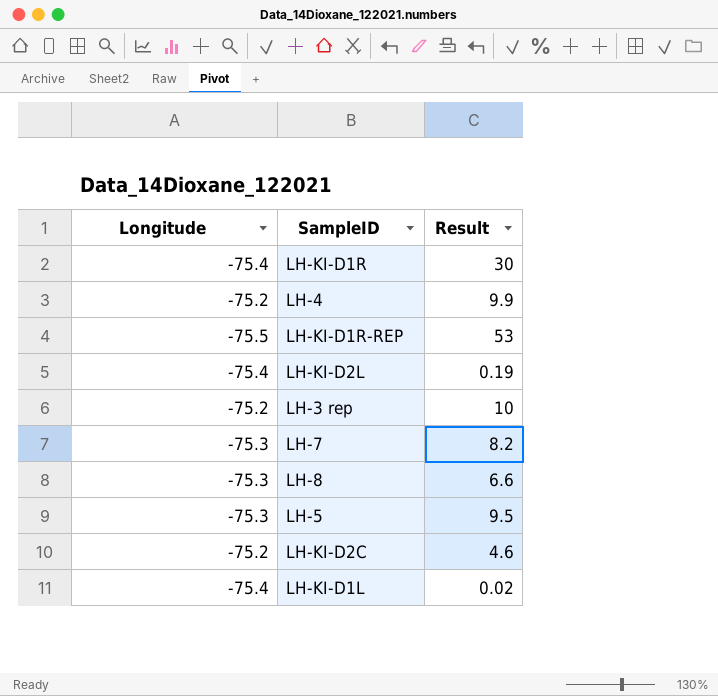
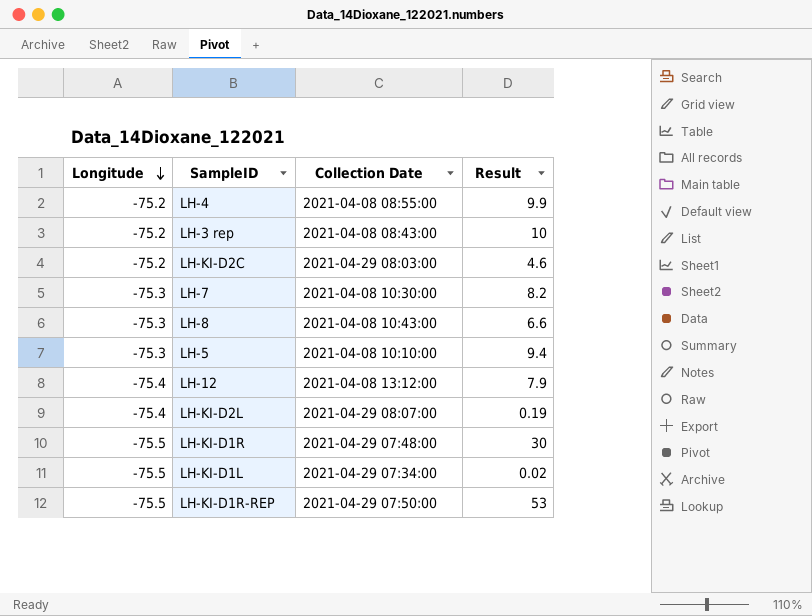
row order: none -> Longitude descending
column Collection Date | position: none -> 3
LH-5 | Result: 9.5 -> 9.4
row LH-12: none -> -75.4 | 2021-04-08 13:12:00 | 7.9
LH-KI-D1R | Longitude: -75.4 -> -75.5
LH-KI-D1L | Longitude: -75.4 -> -75.5

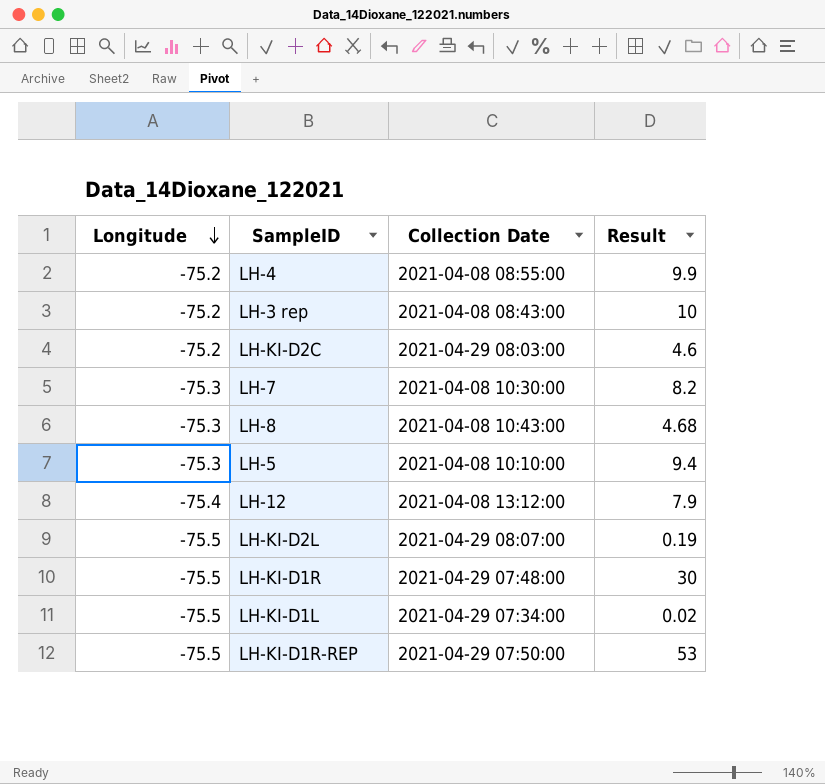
LH-8 | Result: 6.6 -> 4.68
LH-KI-D2L | Longitude: -75.4 -> -75.5

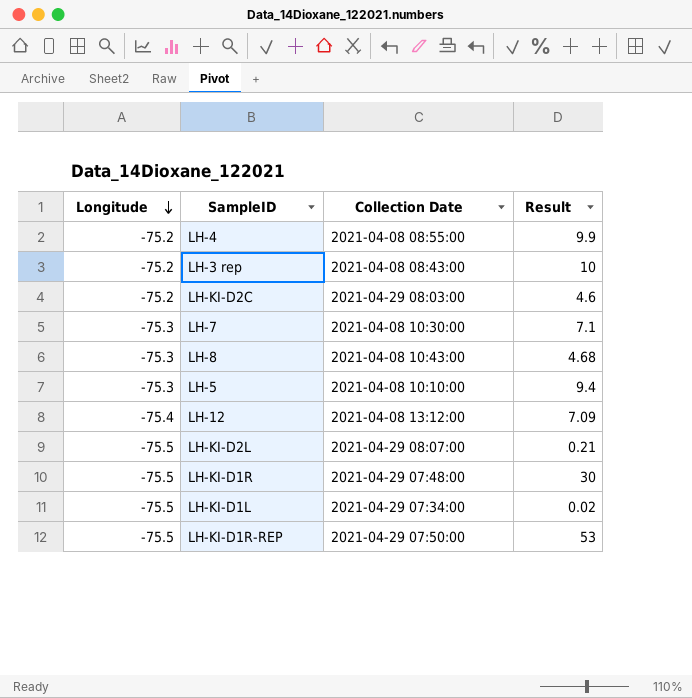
LH-7 | Result: 8.2 -> 7.1
LH-12 | Result: 7.9 -> 7.09
LH-KI-D2L | Result: 0.19 -> 0.21

